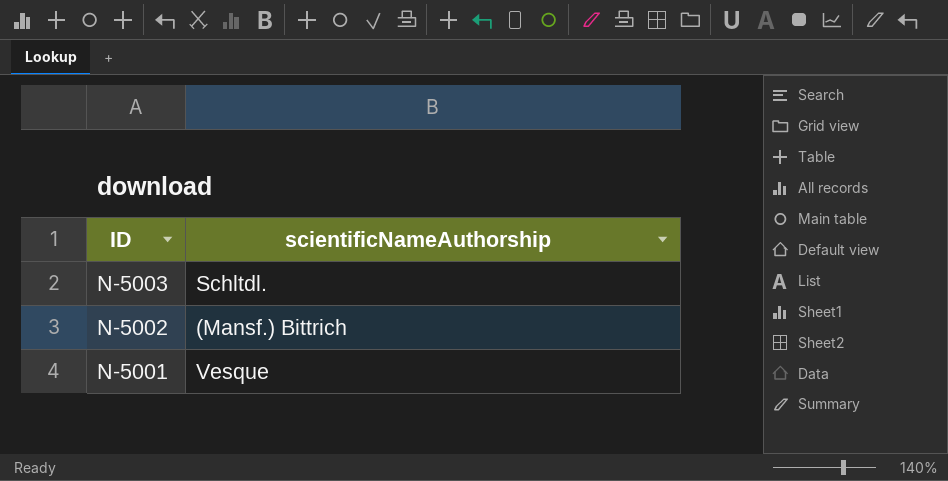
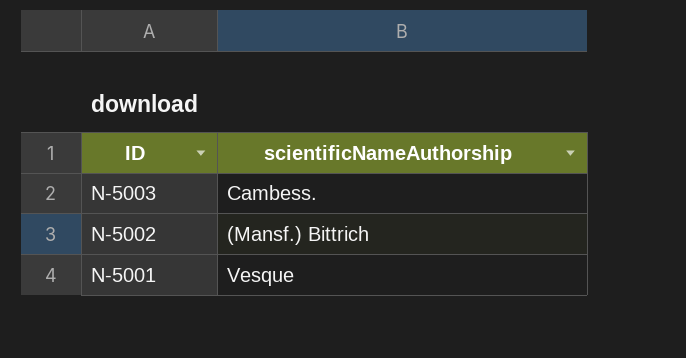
N-5003 | scientificNameAuthorship: Schltdl. -> Cambess.

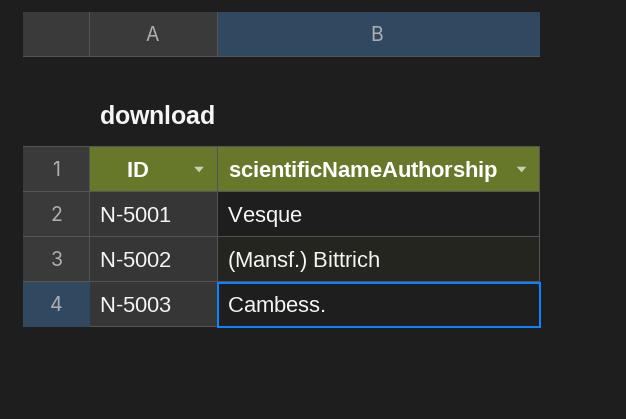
row order: ID descending -> ID ascending

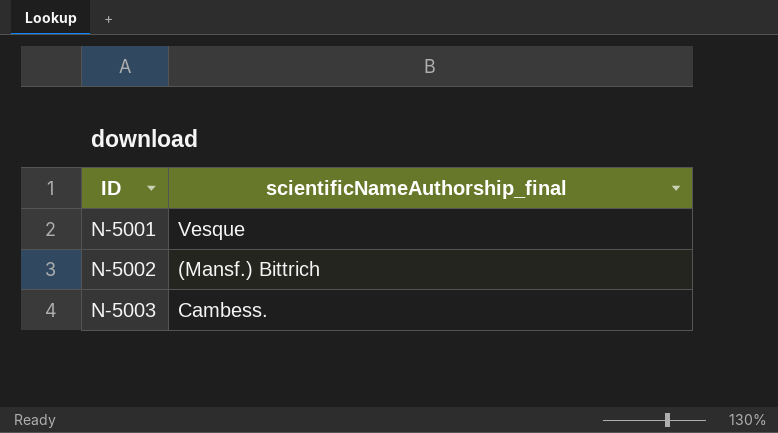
column name: scientificNameAuthorship -> scientificNameAuthorship_final

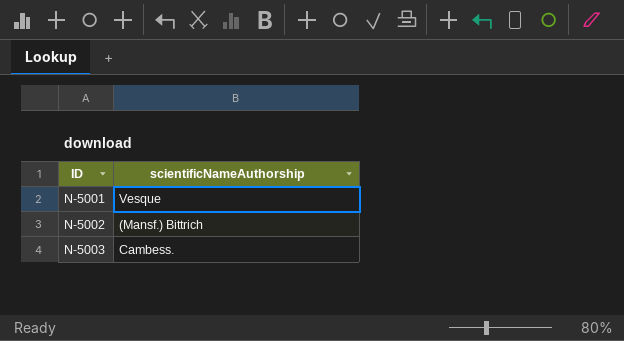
column name: scientificNameAuthorship_final -> scientificNameAuthorship

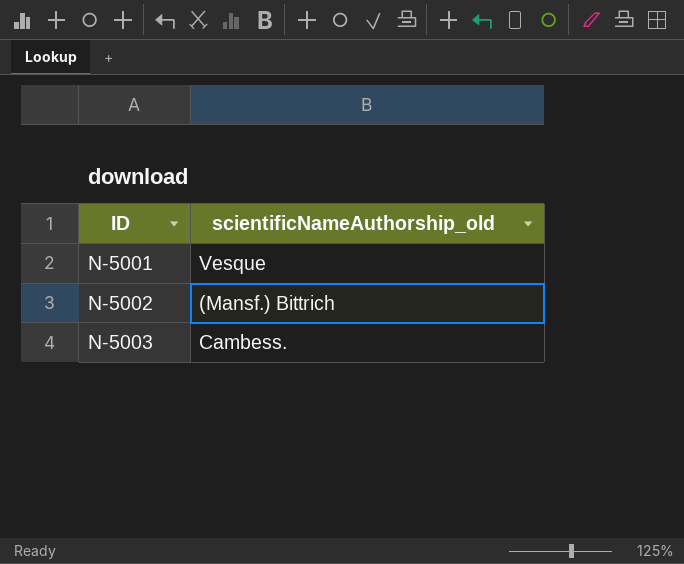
column name: scientificNameAuthorship -> scientificNameAuthorship_old

